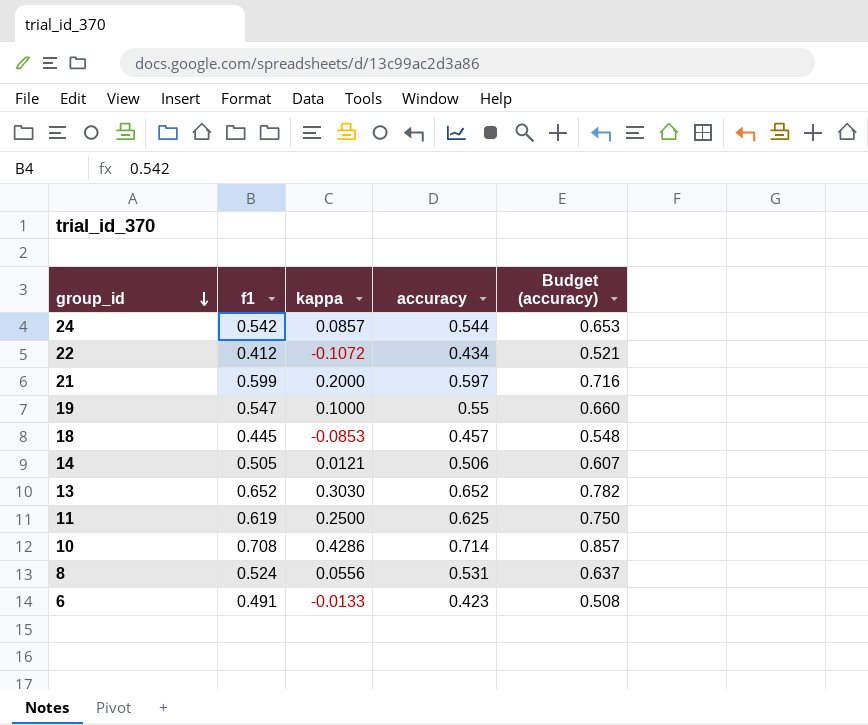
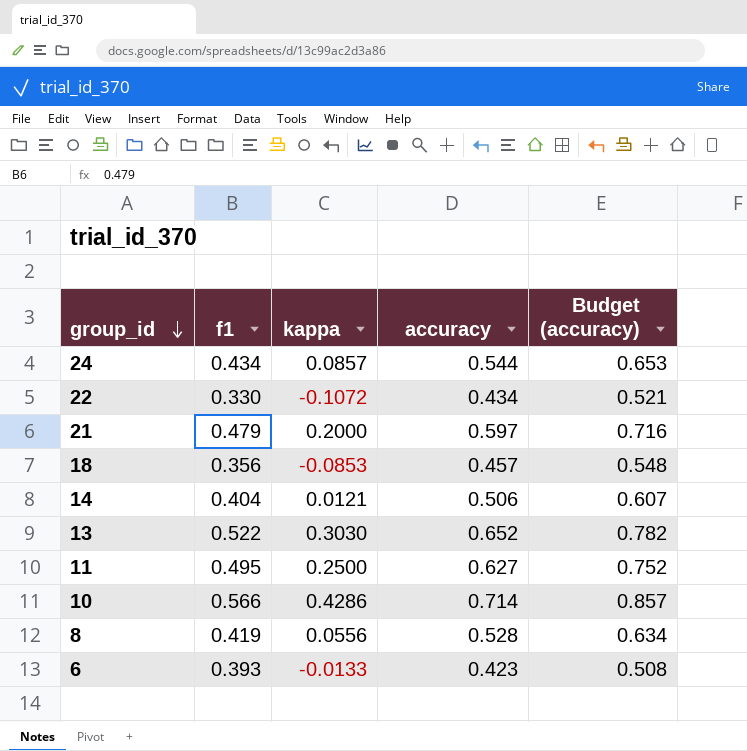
row 19: 0.547 | 0.1000 | 0.55 | 0.660 -> none
24 | f1: 0.542 -> 0.434
22 | f1: 0.412 -> 0.330
21 | f1: 0.599 -> 0.479
18 | f1: 0.445 -> 0.356
14 | f1: 0.505 -> 0.404
13 | f1: 0.652 -> 0.522
11 | f1: 0.619 -> 0.495
11 | accuracy: 0.625 -> 0.627
11 | Budget (accuracy): 0.750 -> 0.752
10 | f1: 0.708 -> 0.566
8 | f1: 0.524 -> 0.419
8 | accuracy: 0.531 -> 0.528
8 | Budget (accuracy): 0.637 -> 0.634
6 | f1: 0.491 -> 0.393

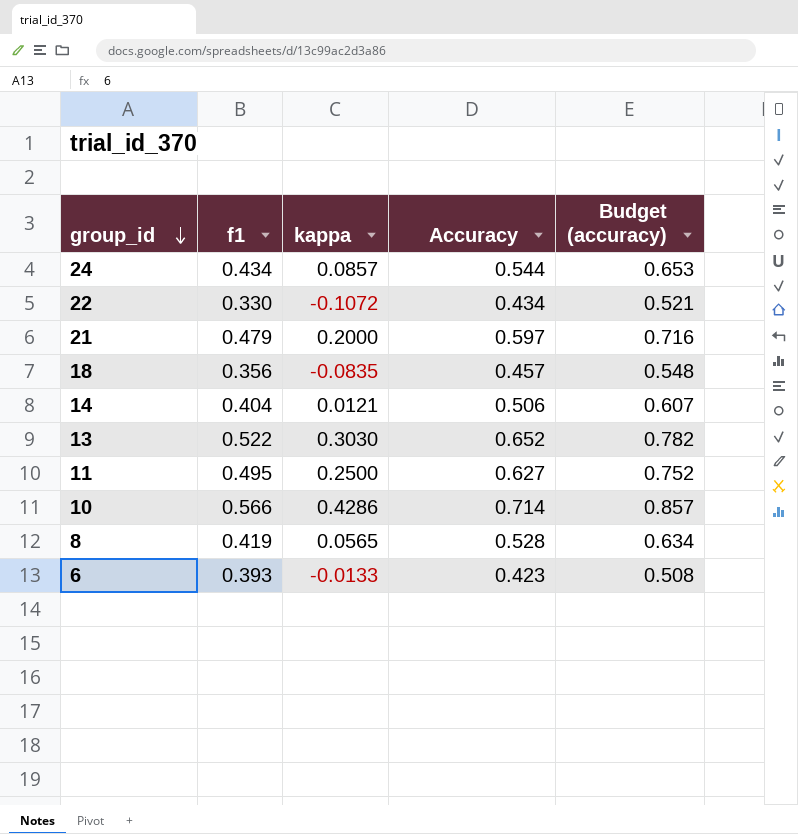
column name: accuracy -> Accuracy
18 | kappa: -0.0853 -> -0.0835
8 | kappa: 0.0556 -> 0.0565

